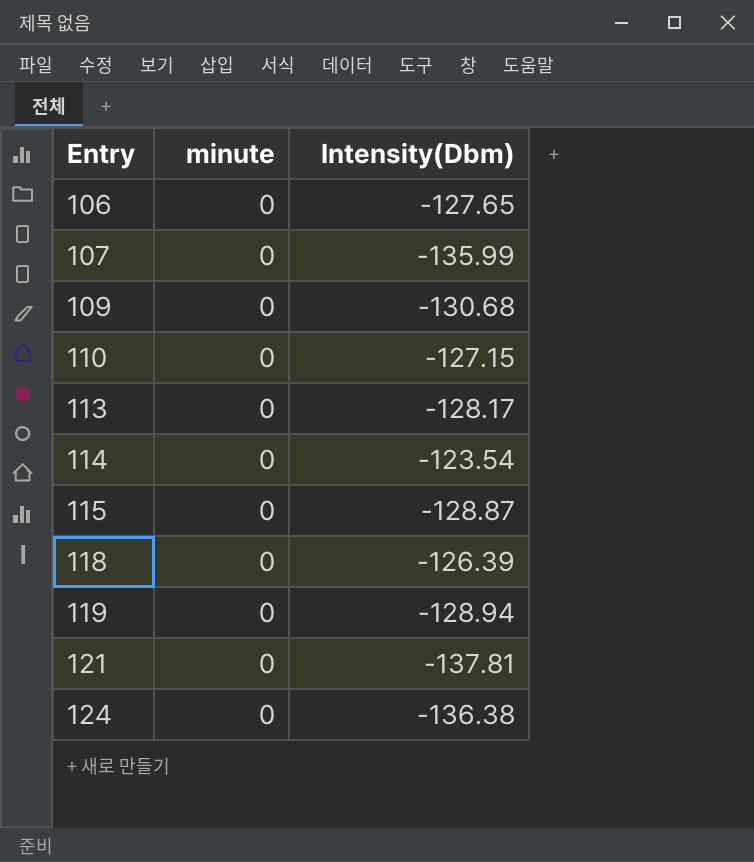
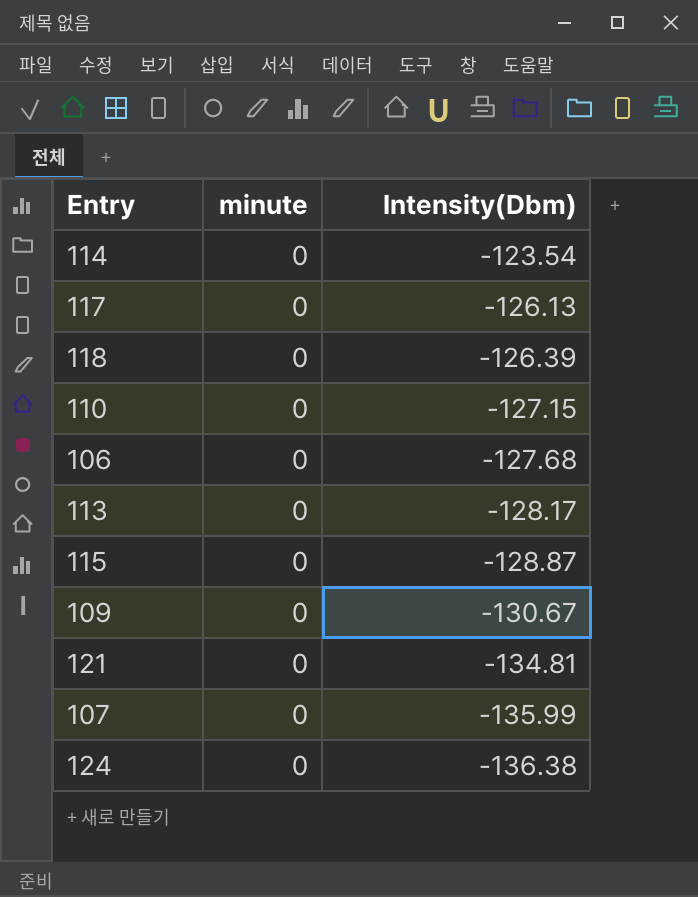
row order: Entry ascending -> Intensity(Dbm) descending
row 119: 0 | -128.94 -> none
row 117: none -> 0 | -126.13
106 | Intensity(Dbm): -127.65 -> -127.68
109 | Intensity(Dbm): -130.68 -> -130.67
121 | Intensity(Dbm): -137.81 -> -134.81

